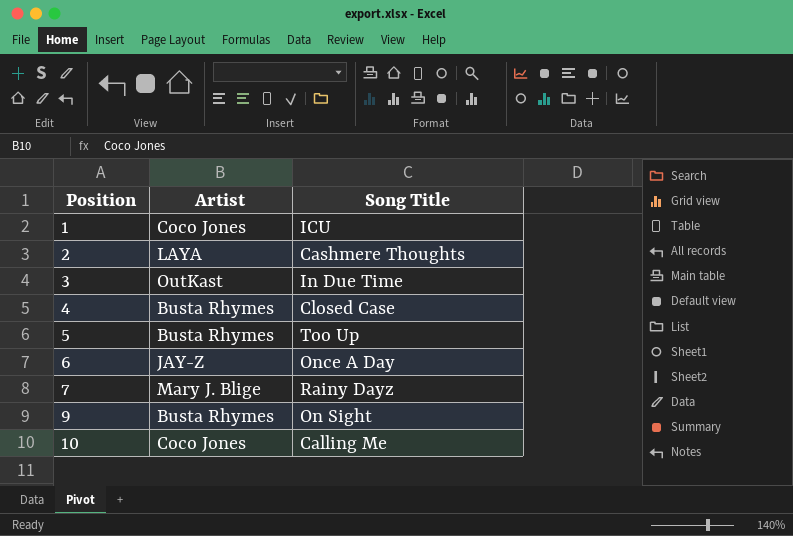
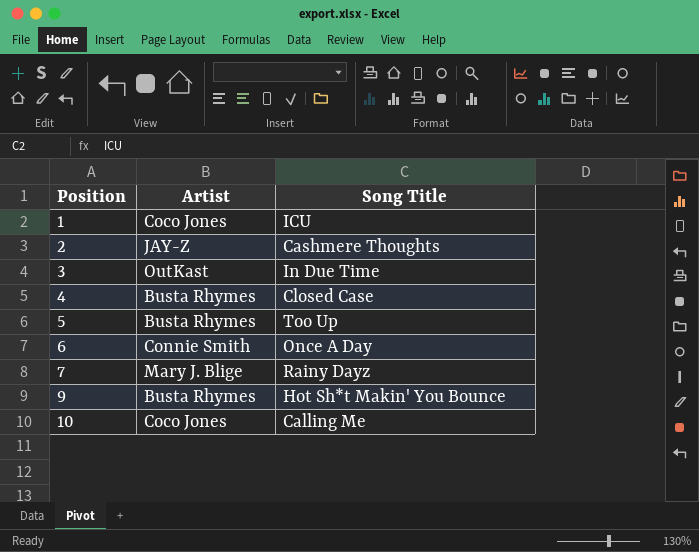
2 | Artist: LAYA -> JAY-Z
6 | Artist: JAY-Z -> Connie Smith
9 | Song Title: On Sight -> Hot Sh*t Makin' You Bounce

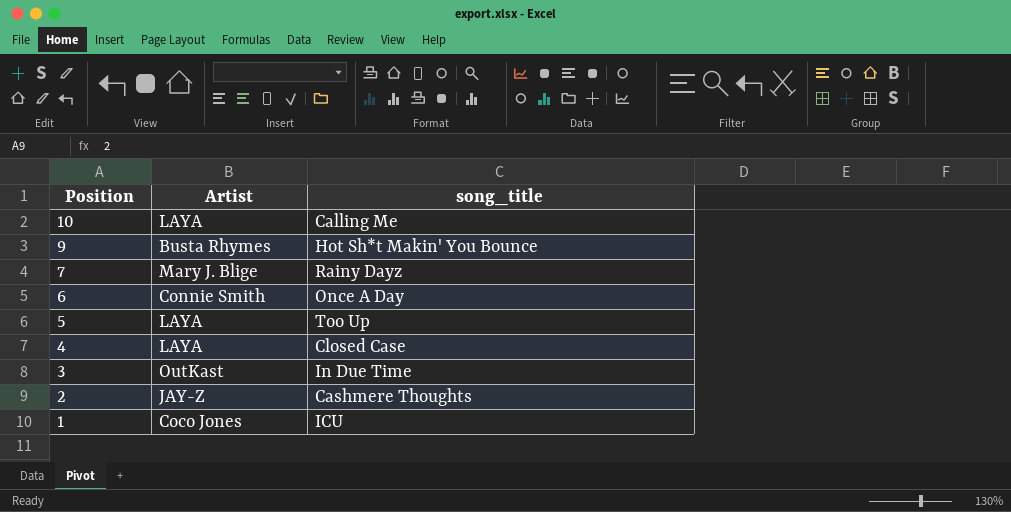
row order: Position ascending -> Position descending
column name: Song Title -> song_title
10 | Artist: Coco Jones -> LAYA
5 | Artist: Busta Rhymes -> LAYA
4 | Artist: Busta Rhymes -> LAYA

